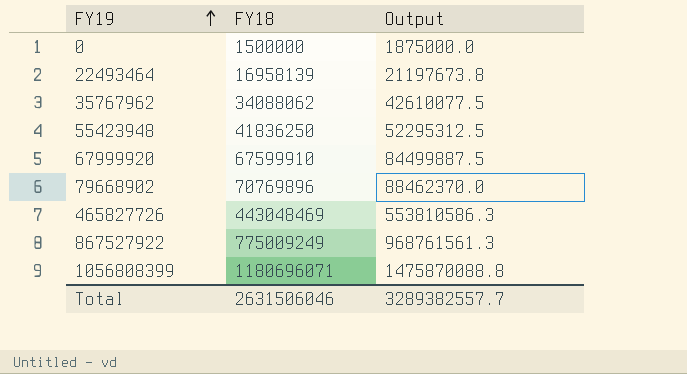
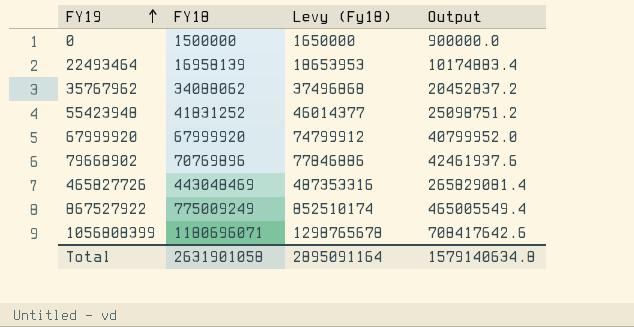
column Levy (Fy18) | formula: none -> [FY18] * 1.1
column Output | formula: [FY18] * 1.25 -> [FY18] * 0.6
55423948 | FY18: 41836250 -> 41831252
67999920 | FY18: 67599910 -> 67999920
Total | FY18: 2631506046 -> 2631901058
Total | Output: 3289382557.7 -> 1579140634.8

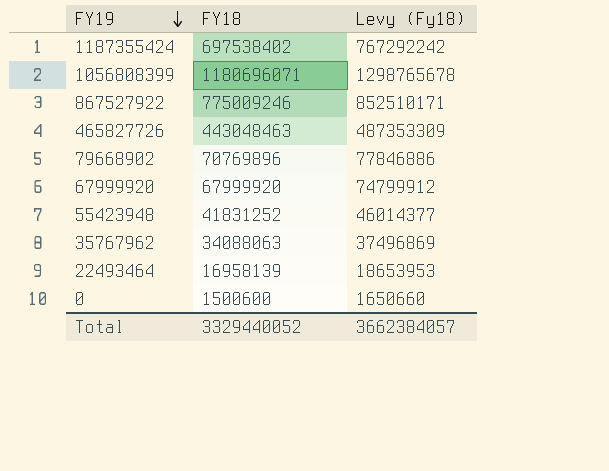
row order: FY19 ascending -> FY19 descending
column Output | formula: [FY18] * 0.6 -> none
row 1187355424: none -> 697538402 | 767292242
867527922 | FY18: 775009249 -> 775009246
867527922 | Levy (Fy18): 852510174 -> 852510171
465827726 | FY18: 443048469 -> 443048463
465827726 | Levy (Fy18): 487353316 -> 487353309
35767962 | FY18: 34088062 -> 34088063
35767962 | Levy (Fy18): 37496868 -> 37496869
0 | FY18: 1500000 -> 1500600
0 | Levy (Fy18): 1650000 -> 1650660
Total | FY18: 2631901058 -> 3329440052
Total | Levy (Fy18): 2895091164 -> 3662384057

